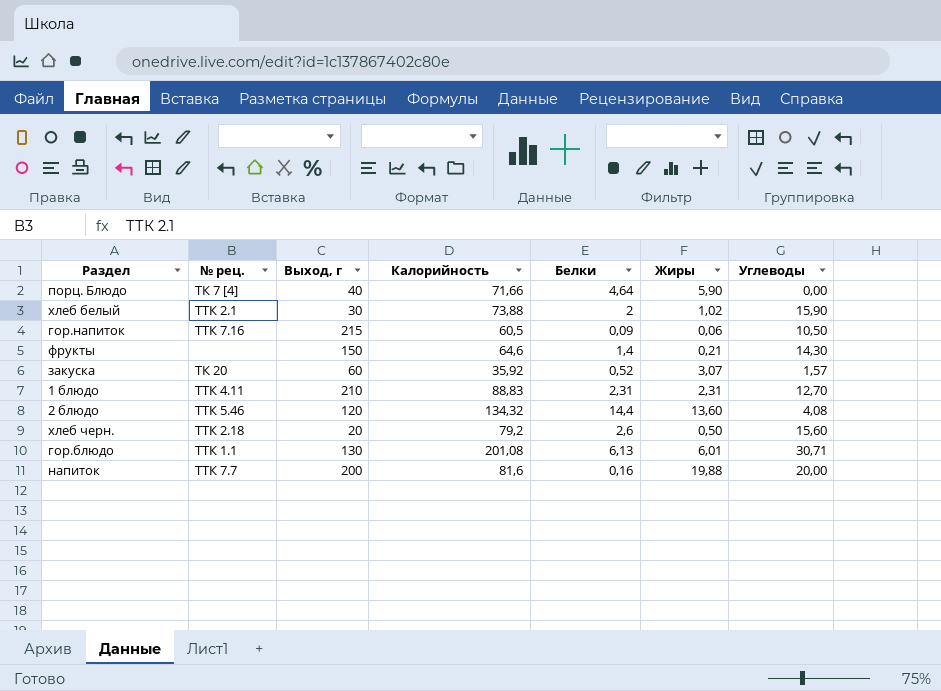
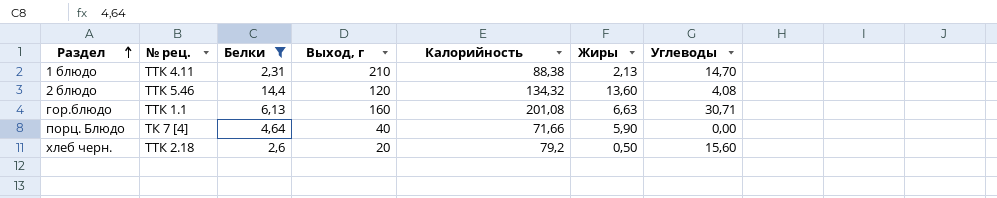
filter: none -> Белки >= 2,31
row order: none -> Раздел ascending
column Белки | position: 5 -> 3
1 блюдо | Калорийность: 88,83 -> 88,38
1 блюдо | Жиры: 2,31 -> 2,13
1 блюдо | Углеводы: 12,70 -> 14,70
гор.блюдо | Выход, г: 130 -> 160
гор.блюдо | Жиры: 6,01 -> 6,63

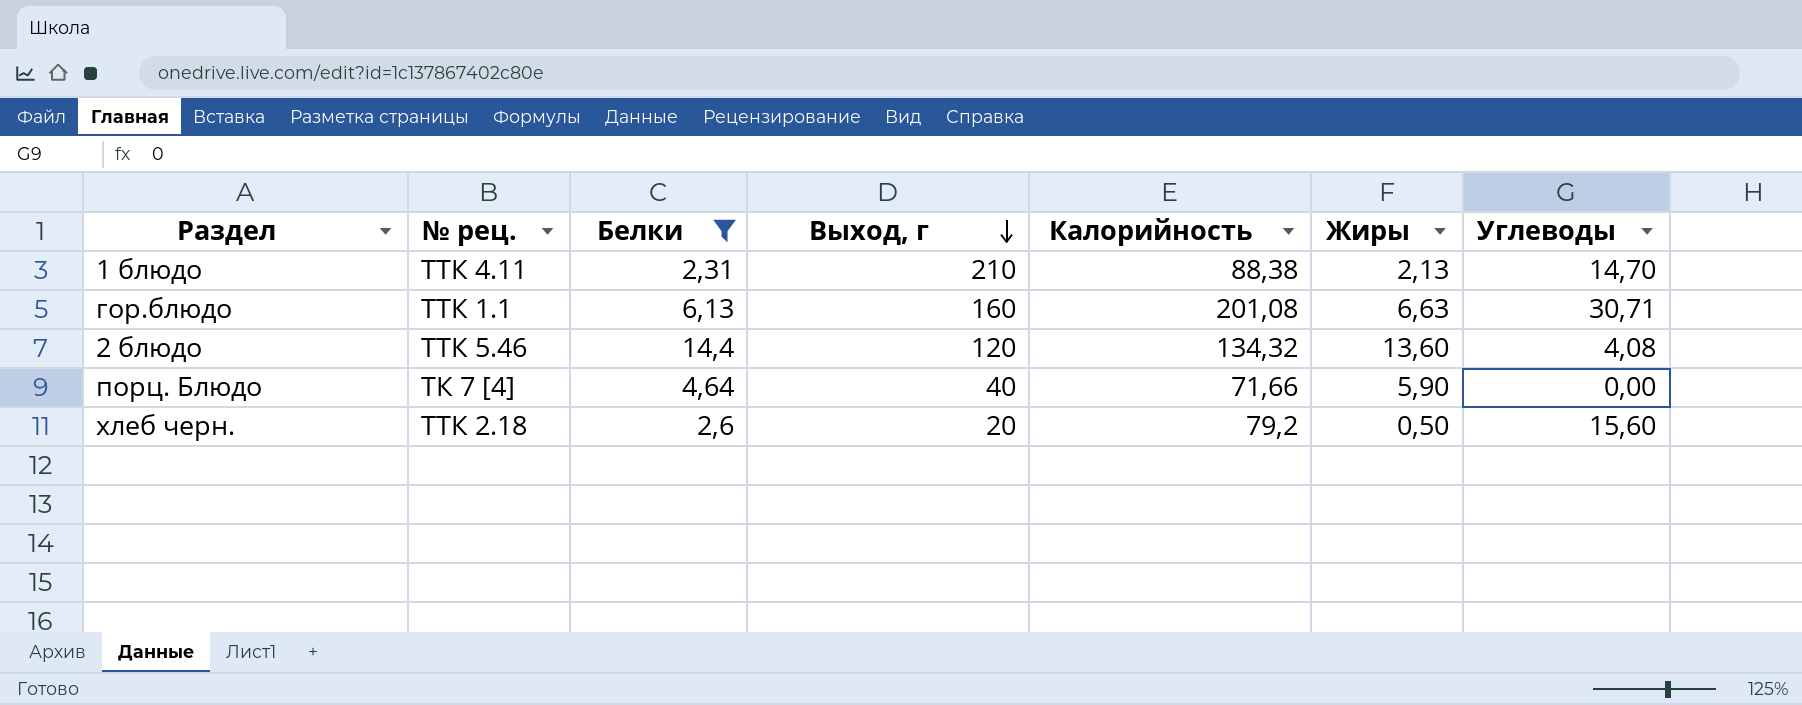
row order: Раздел ascending -> Выход, г descending

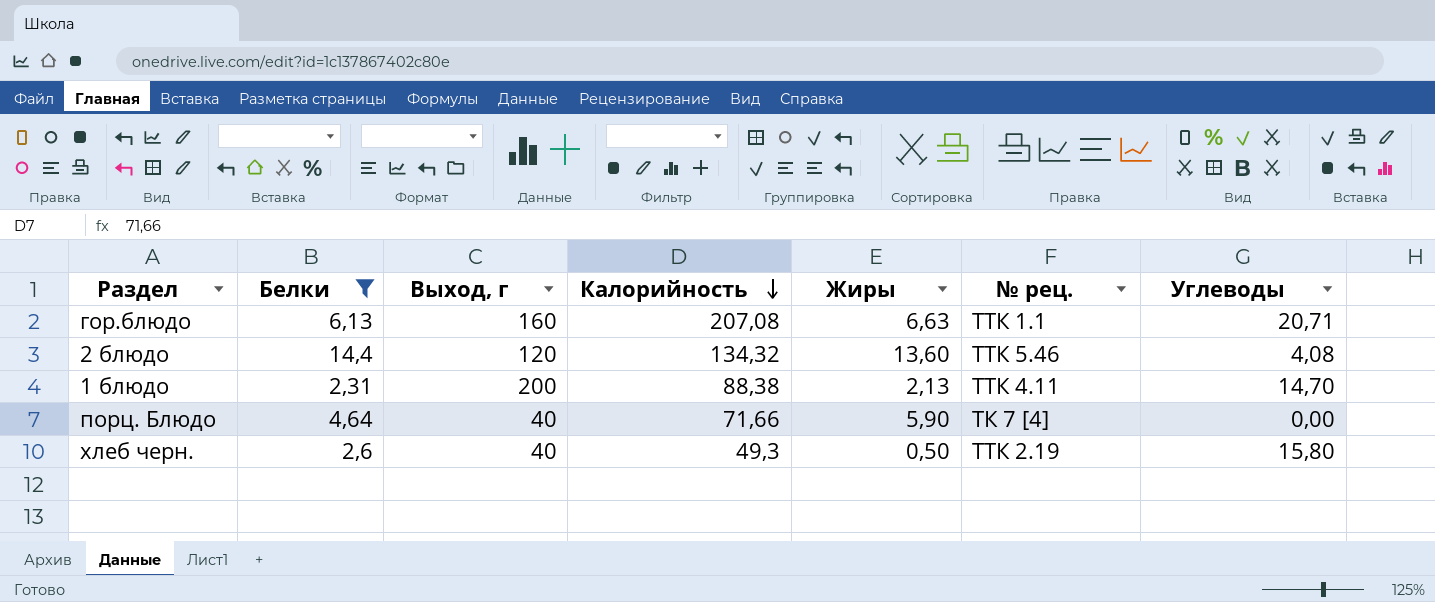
row order: Выход, г descending -> Калорийность descending
column № рец. | position: 2 -> 6
гор.блюдо | Калорийность: 201,08 -> 207,08
гор.блюдо | Углеводы: 30,71 -> 20,71
1 блюдо | Выход, г: 210 -> 200
хлеб черн. | Выход, г: 20 -> 40
хлеб черн. | Калорийность: 79,2 -> 49,3
хлеб черн. | № рец.: ТТК 2.18 -> ТТК 2.19
хлеб черн. | Углеводы: 15,60 -> 15,80

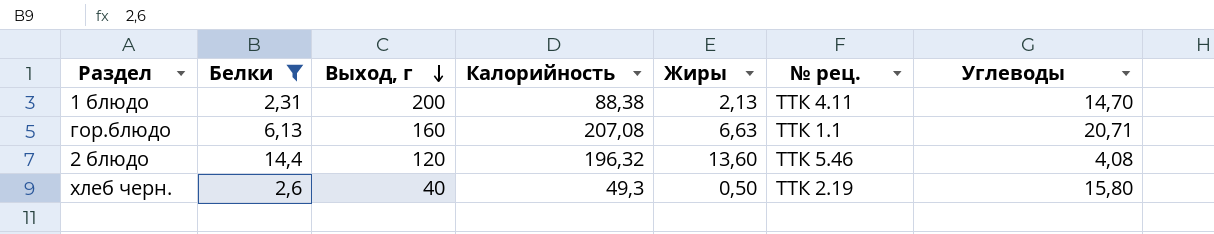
row order: Калорийность descending -> Выход, г descending
row порц. Блюдо: 4,64 | 40 | 71,66 | 5,90 | ТК 7 [4] | 0,00 -> none
2 блюдо | Калорийность: 134,32 -> 196,32

